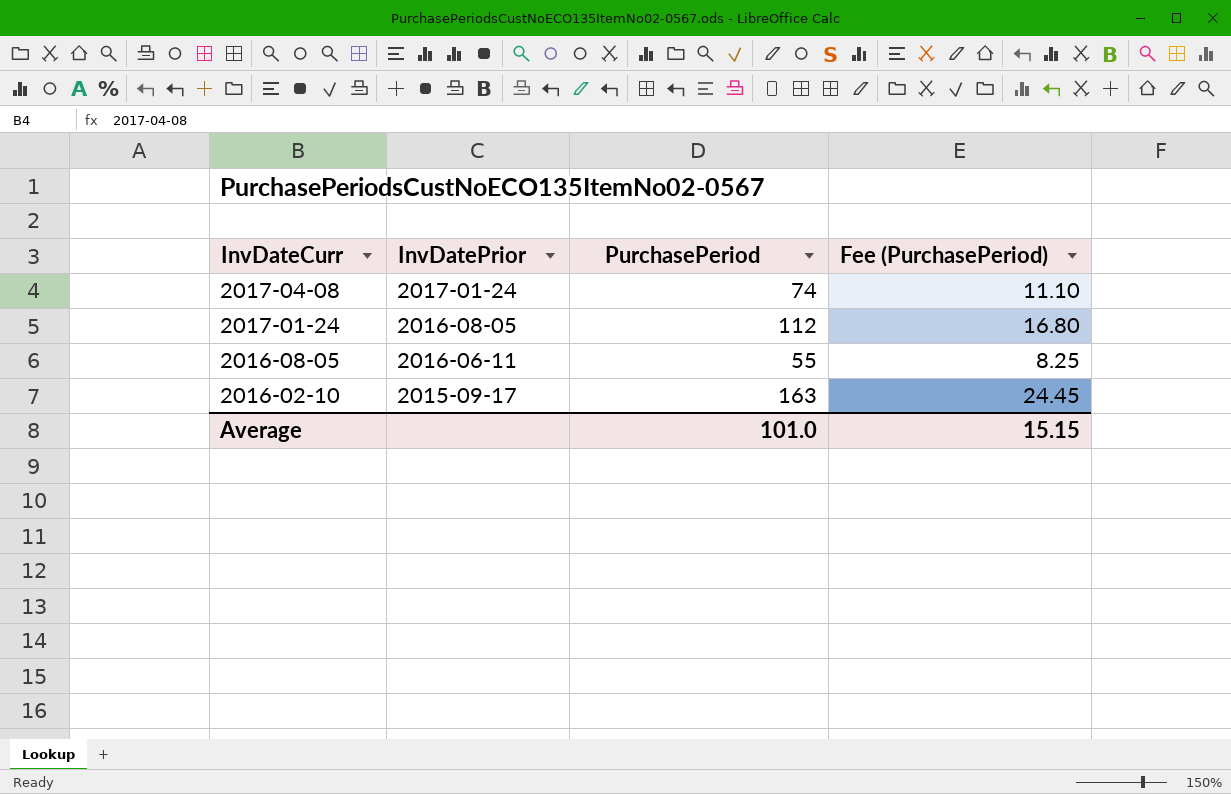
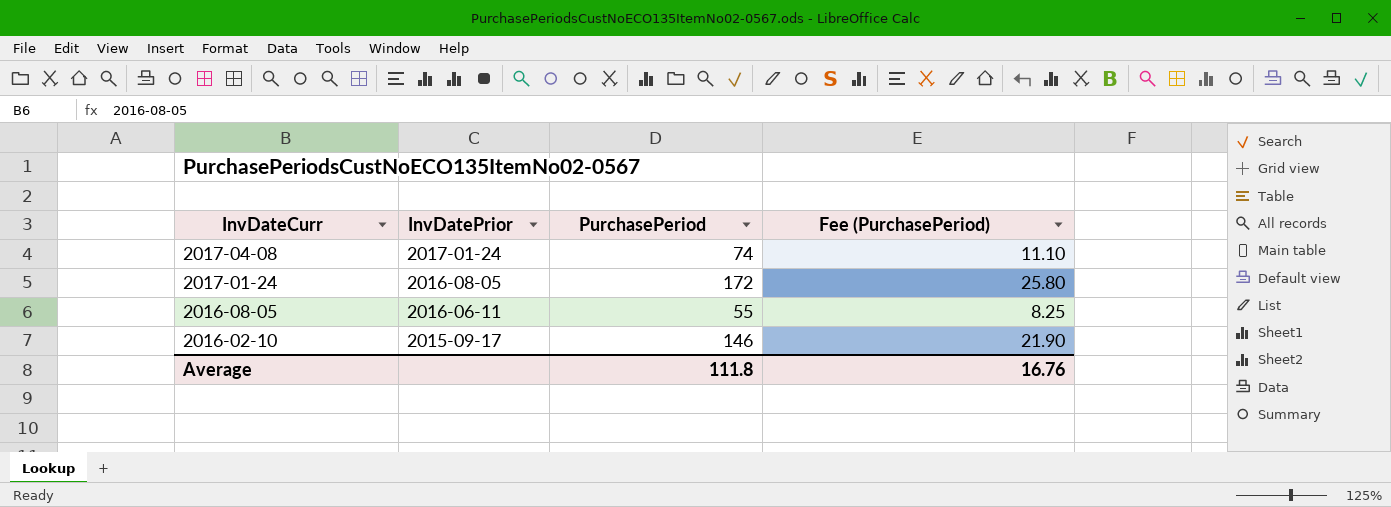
2017-01-24 | PurchasePeriod: 112 -> 172
2017-01-24 | Fee (PurchasePeriod): 16.80 -> 25.80
2016-02-10 | PurchasePeriod: 163 -> 146
2016-02-10 | Fee (PurchasePeriod): 24.45 -> 21.90
Average | PurchasePeriod: 101.0 -> 111.8
Average | Fee (PurchasePeriod): 15.15 -> 16.76

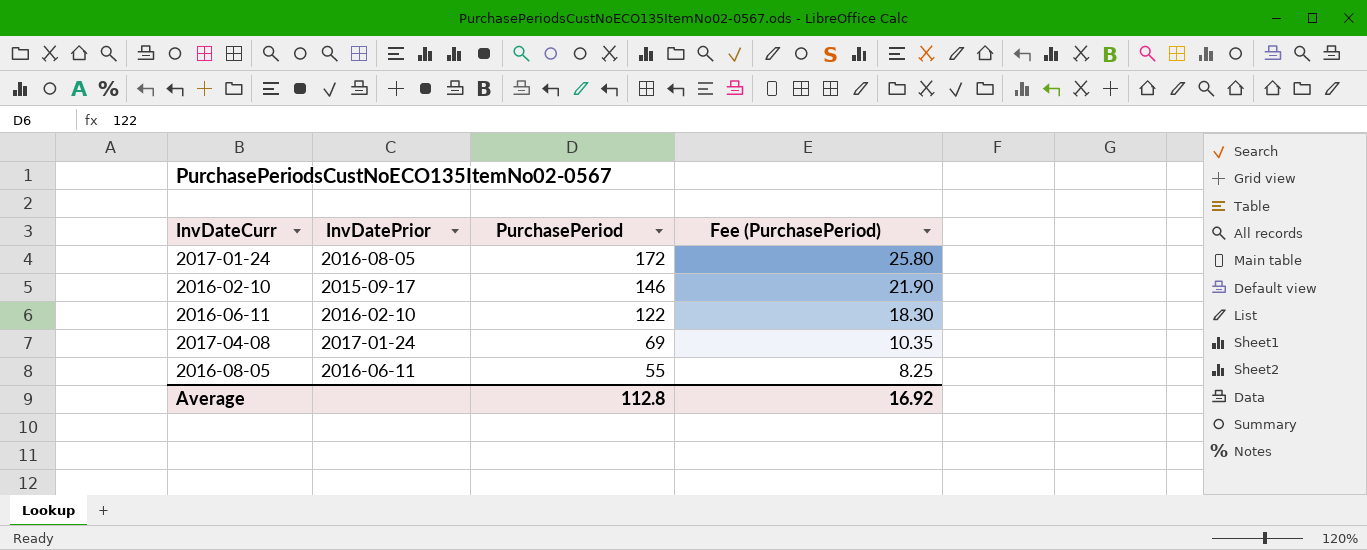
row order: InvDateCurr descending -> PurchasePeriod descending
row 2016-06-11: none -> 2016-02-10 | 122 | 18.30
2017-04-08 | PurchasePeriod: 74 -> 69
2017-04-08 | Fee (PurchasePeriod): 11.10 -> 10.35
Average | PurchasePeriod: 111.8 -> 112.8
Average | Fee (PurchasePeriod): 16.76 -> 16.92

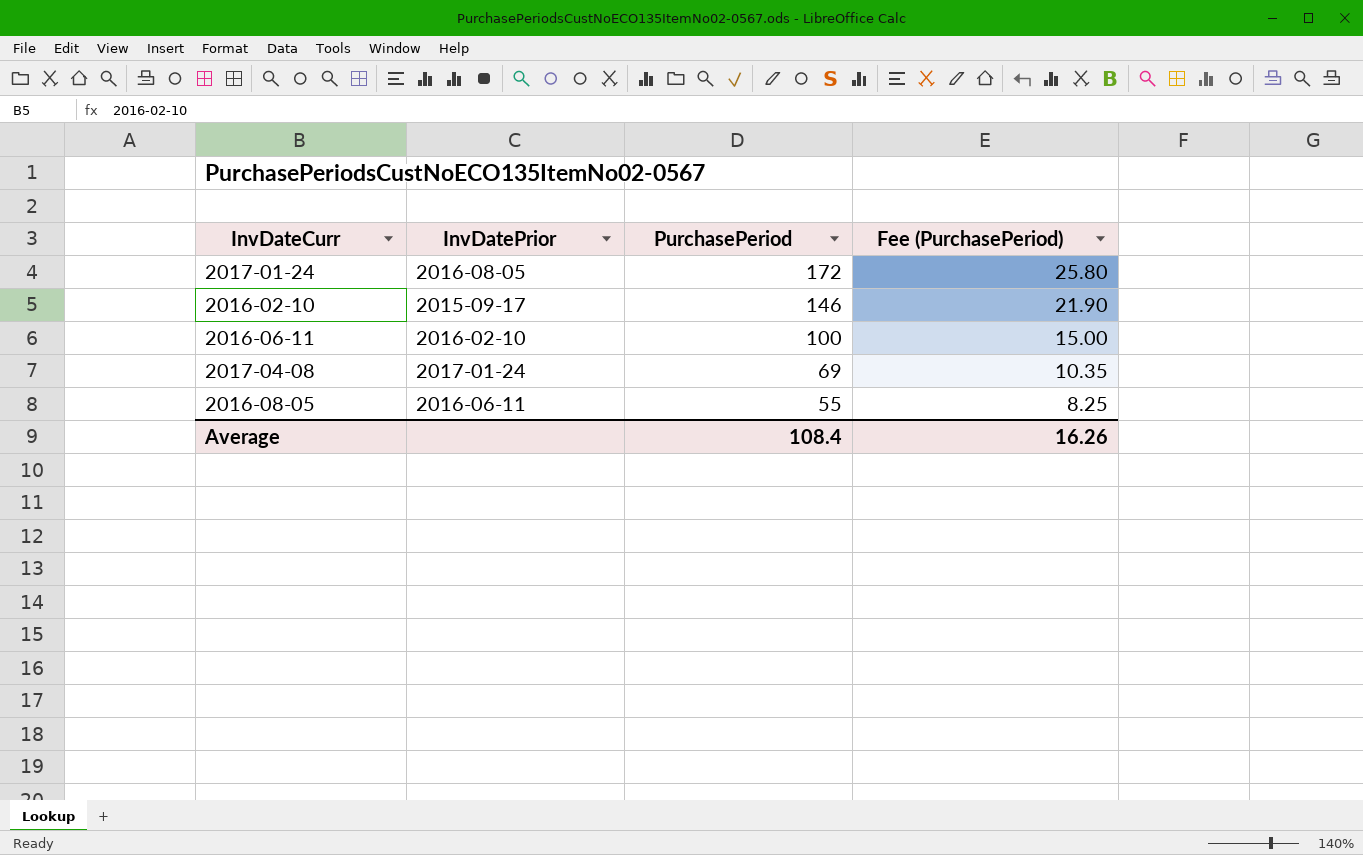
2016-06-11 | PurchasePeriod: 122 -> 100
2016-06-11 | Fee (PurchasePeriod): 18.30 -> 15.00
Average | PurchasePeriod: 112.8 -> 108.4
Average | Fee (PurchasePeriod): 16.92 -> 16.26

